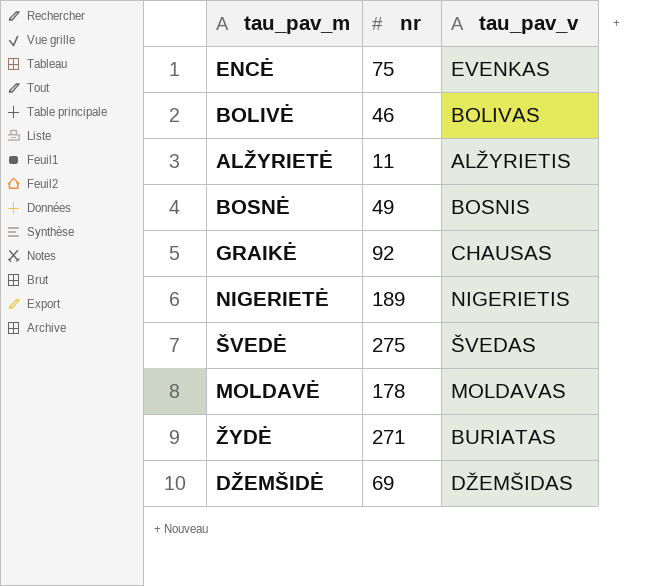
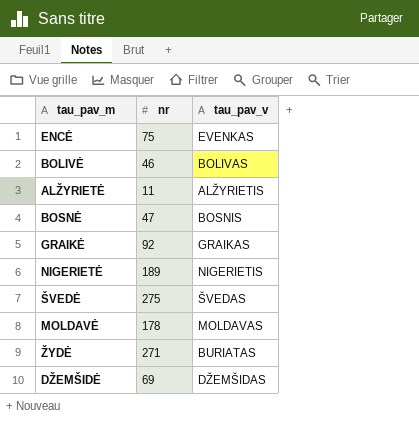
BOSNĖ | nr: 49 -> 47
GRAIKĖ | tau_pav_v: CHAUSAS -> GRAIKAS

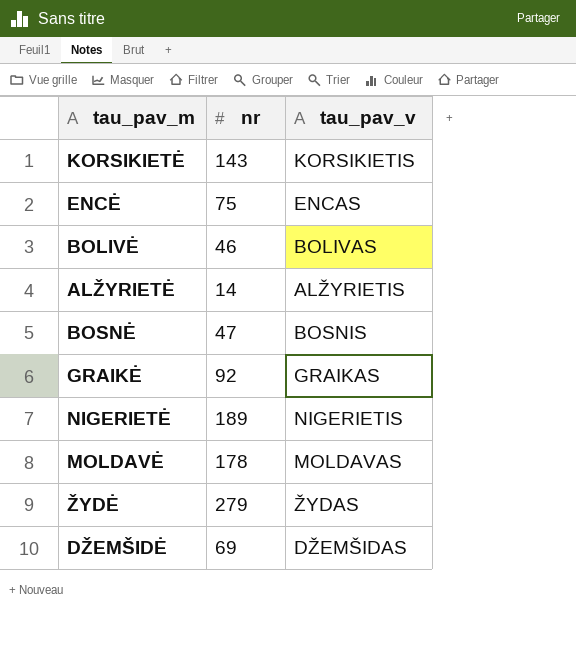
row ŠVEDĖ: 275 | ŠVEDAS -> none
row KORSIKIETĖ: none -> 143 | KORSIKIETIS
ENCĖ | tau_pav_v: EVENKAS -> ENCAS
ALŽYRIETĖ | nr: 11 -> 14
ŽYDĖ | nr: 271 -> 279
ŽYDĖ | tau_pav_v: BURIATAS -> ŽYDAS

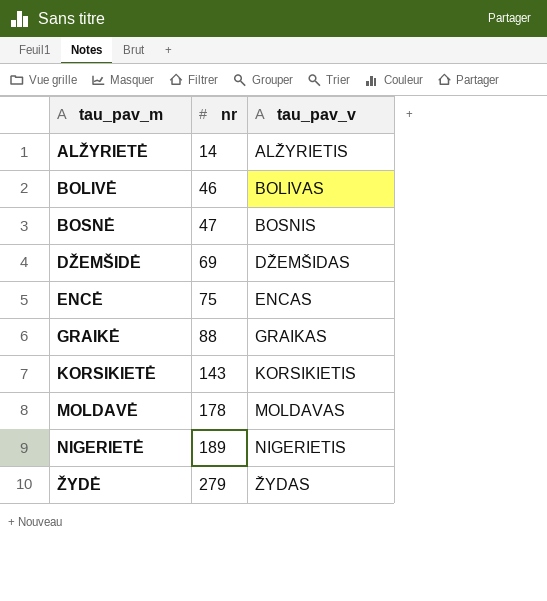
row order: none -> tau_pav_m ascending
GRAIKĖ | nr: 92 -> 88

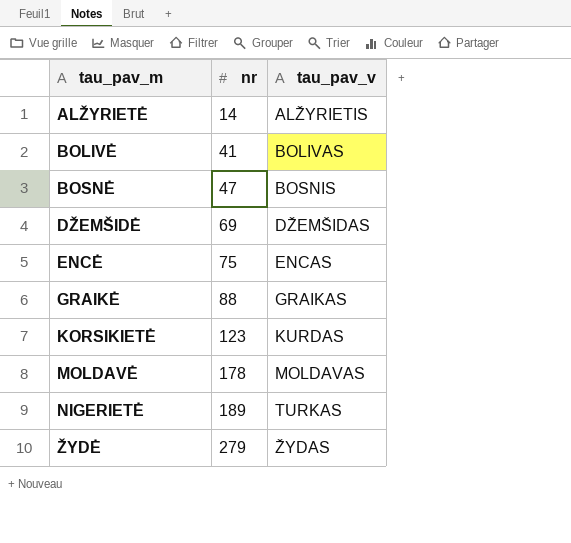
BOLIVĖ | nr: 46 -> 41
KORSIKIETĖ | nr: 143 -> 123
KORSIKIETĖ | tau_pav_v: KORSIKIETIS -> KURDAS
NIGERIETĖ | tau_pav_v: NIGERIETIS -> TURKAS

